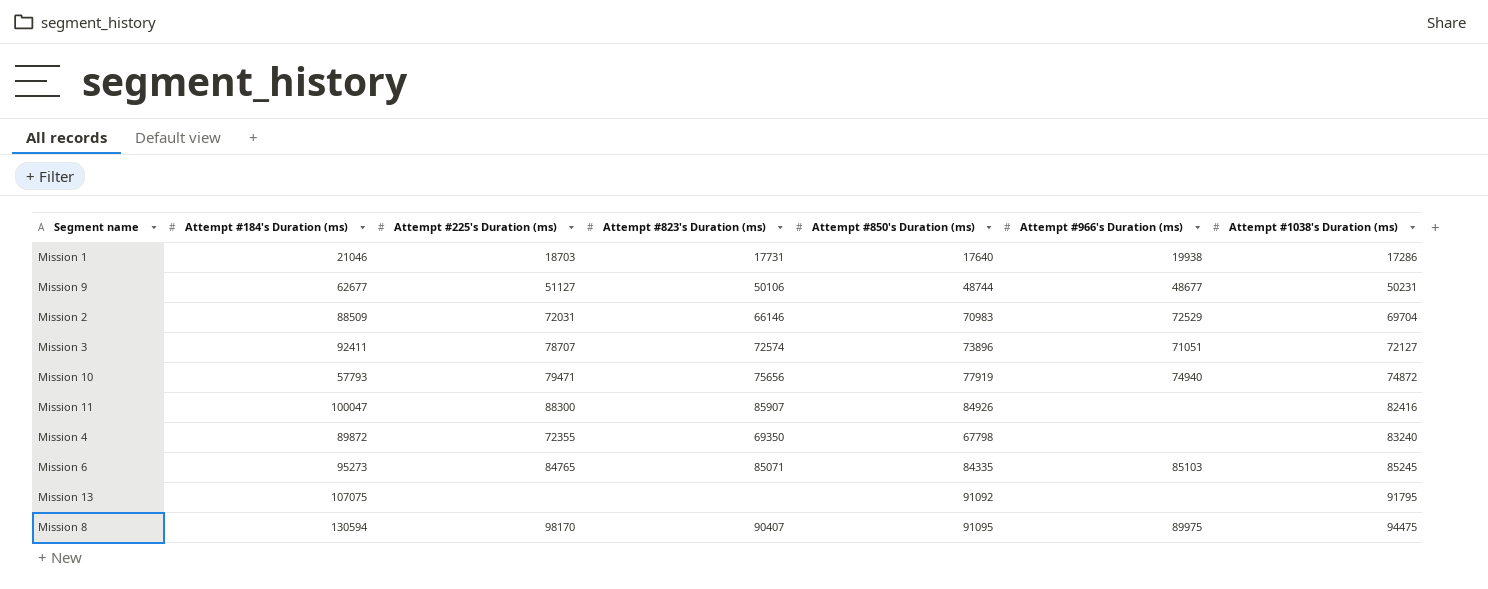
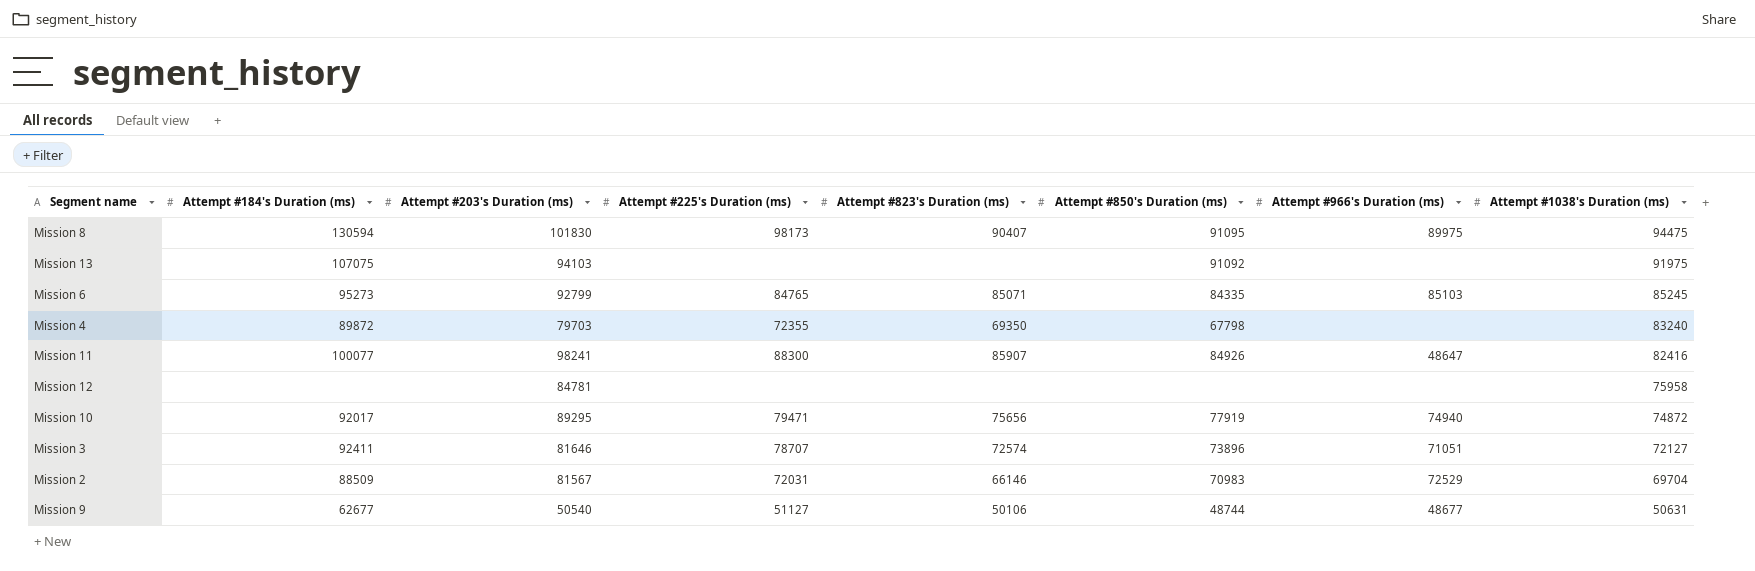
row order: Attempt #1038's Duration (ms) ascending -> Attempt #1038's Duration (ms) descending
column Attempt #203's Duration (ms) | position: none -> 3
row Mission 1: 21046 | 18703 | 17731 | 17640 | 19938 | 17286 -> none
Mission 8 | Attempt #225's Duration (ms): 98170 -> 98173
Mission 13 | Attempt #1038's Duration (ms): 91795 -> 91975
Mission 11 | Attempt #184's Duration (ms): 100047 -> 100077
Mission 11 | Attempt #966's Duration (ms): none -> 48647
row Mission 12: none -> none | 84781 | none | none | none | none | 75958
Mission 10 | Attempt #184's Duration (ms): 57793 -> 92017
Mission 9 | Attempt #1038's Duration (ms): 50231 -> 50631

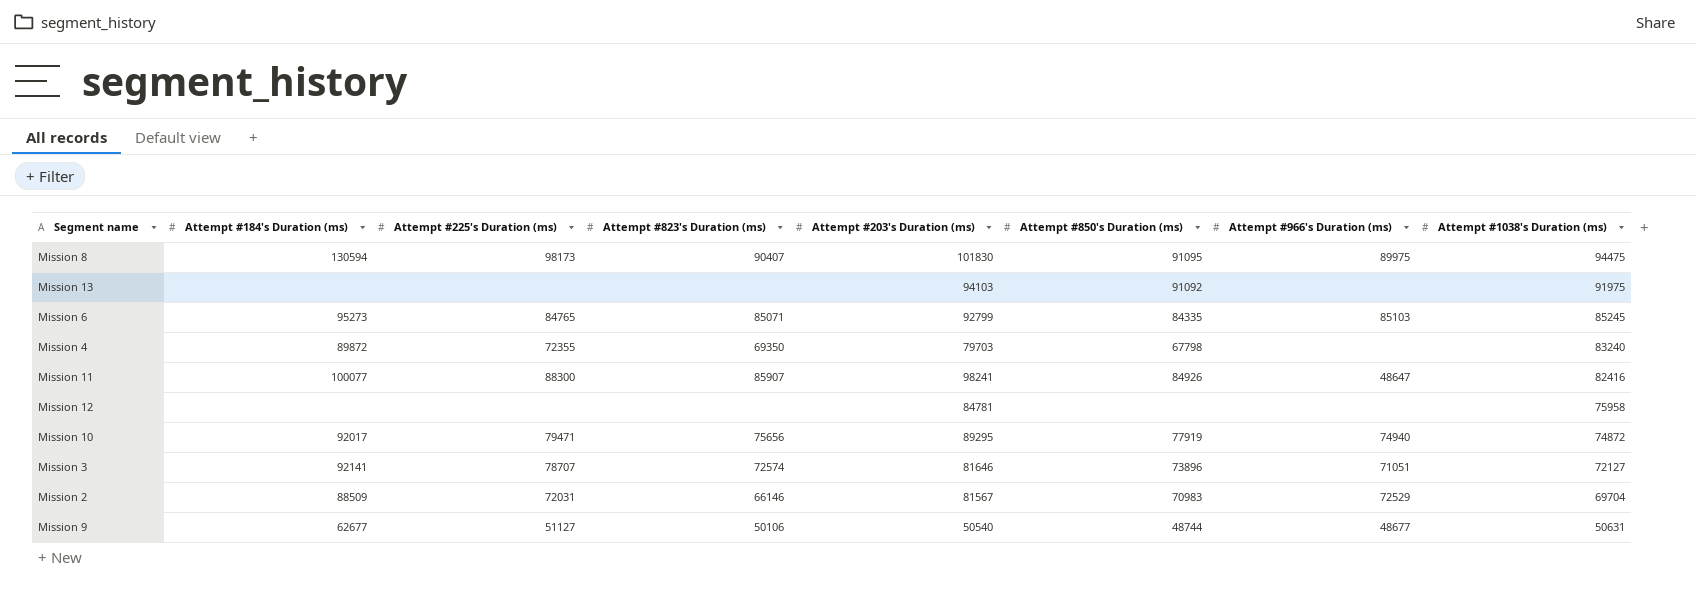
column Attempt #203's Duration (ms) | position: 3 -> 5
Mission 13 | Attempt #184's Duration (ms): 107075 -> none
Mission 3 | Attempt #184's Duration (ms): 92411 -> 92141

